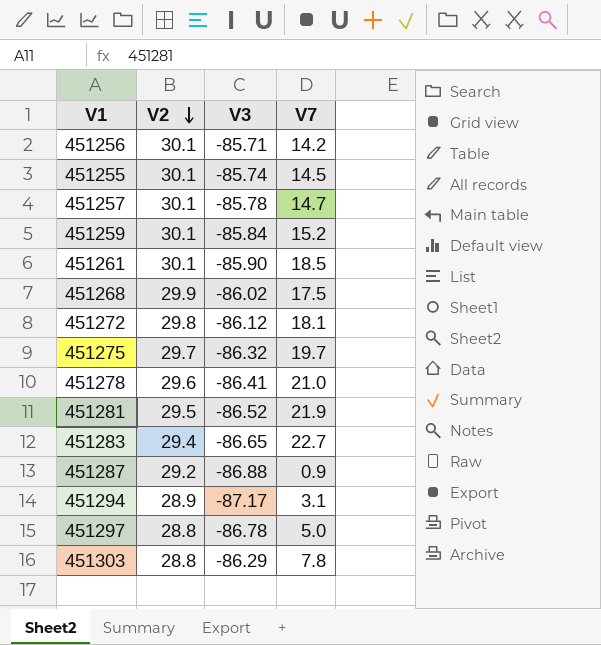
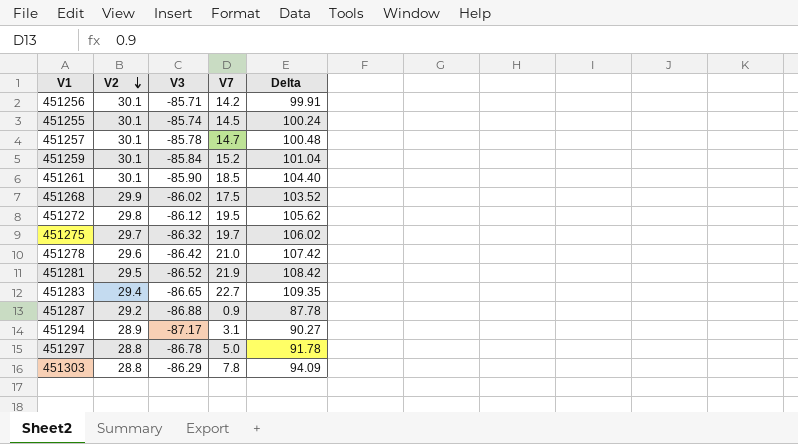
column Delta | formula: none -> [V7] - [V3]
451272 | V7: 18.1 -> 19.5
451278 | V3: -86.41 -> -86.42

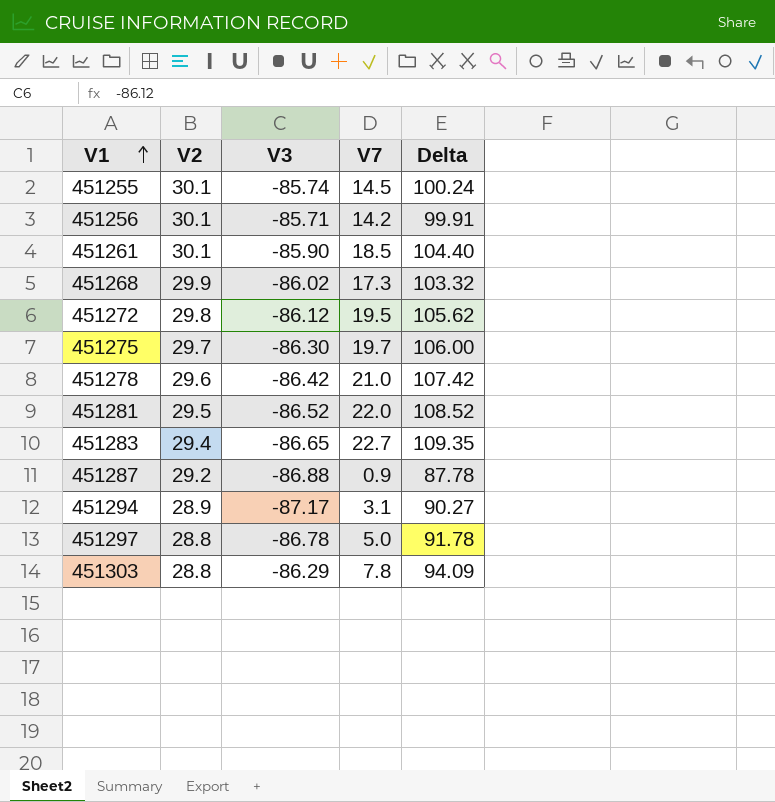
row order: V2 descending -> V1 ascending
row 451257: 30.1 | -85.78 | 14.7 | 100.48 -> none
row 451259: 30.1 | -85.84 | 15.2 | 101.04 -> none
451268 | V7: 17.5 -> 17.3
451268 | Delta: 103.52 -> 103.32
451275 | V3: -86.32 -> -86.30
451275 | Delta: 106.02 -> 106.00
451281 | V7: 21.9 -> 22.0
451281 | Delta: 108.42 -> 108.52

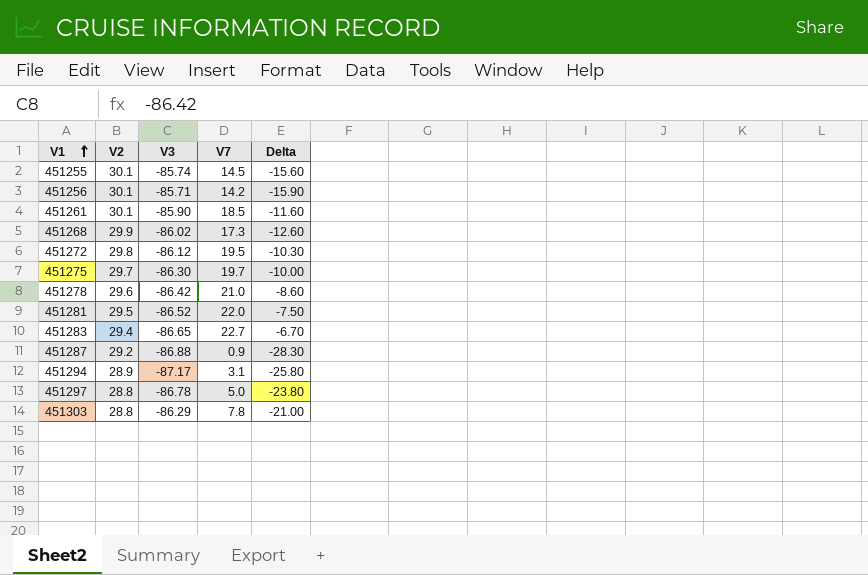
column Delta | formula: [V7] - [V3] -> [V7] - [V2]

